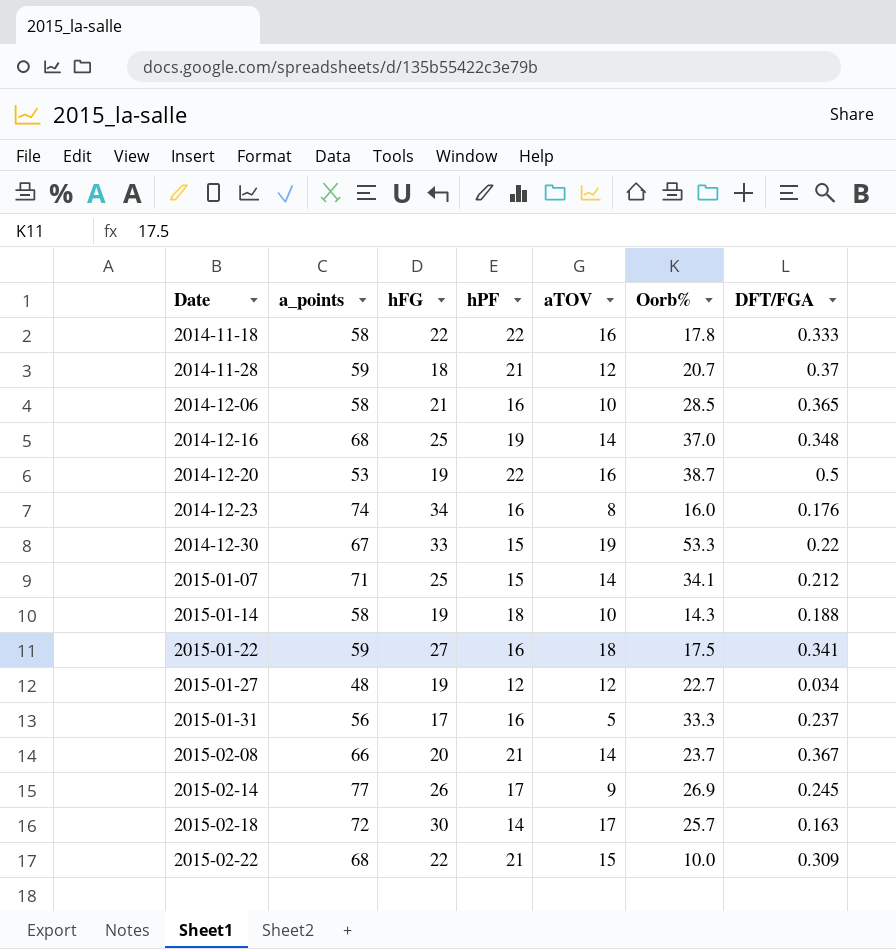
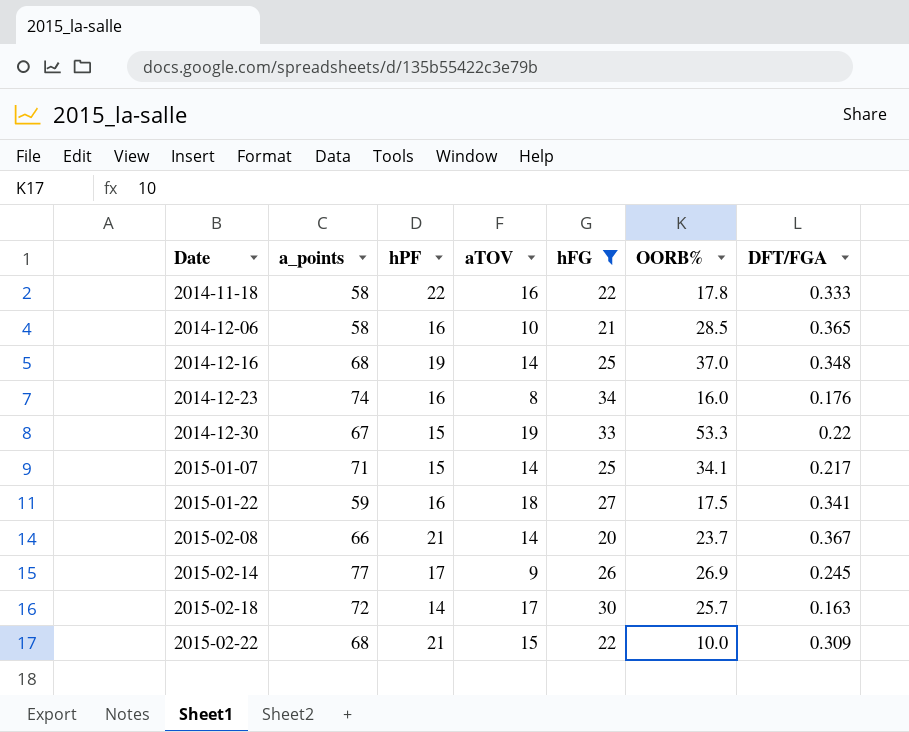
filter: none -> hFG >= 20
column hFG | position: 3 -> 5
column name: Oorb% -> OORB%
2015-01-07 | DFT/FGA: 0.212 -> 0.217

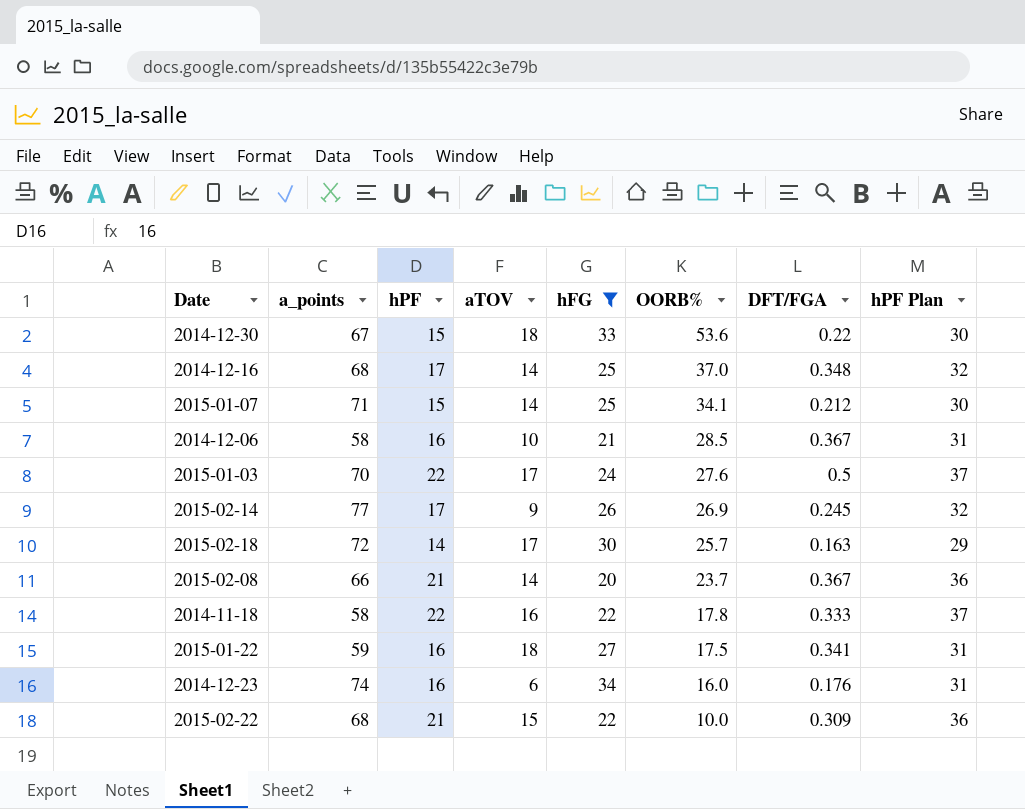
row order: Date ascending -> OORB% descending
column hPF Plan | formula: none -> [hPF] + 15
2014-12-30 | aTOV: 19 -> 18
2014-12-30 | OORB%: 53.3 -> 53.6
2014-12-16 | hPF: 19 -> 17
2015-01-07 | DFT/FGA: 0.217 -> 0.212
2014-12-06 | DFT/FGA: 0.365 -> 0.367
row 2015-01-03: none -> 70 | 22 | 17 | 24 | 27.6 | 0.5 | 37
2014-12-23 | aTOV: 8 -> 6

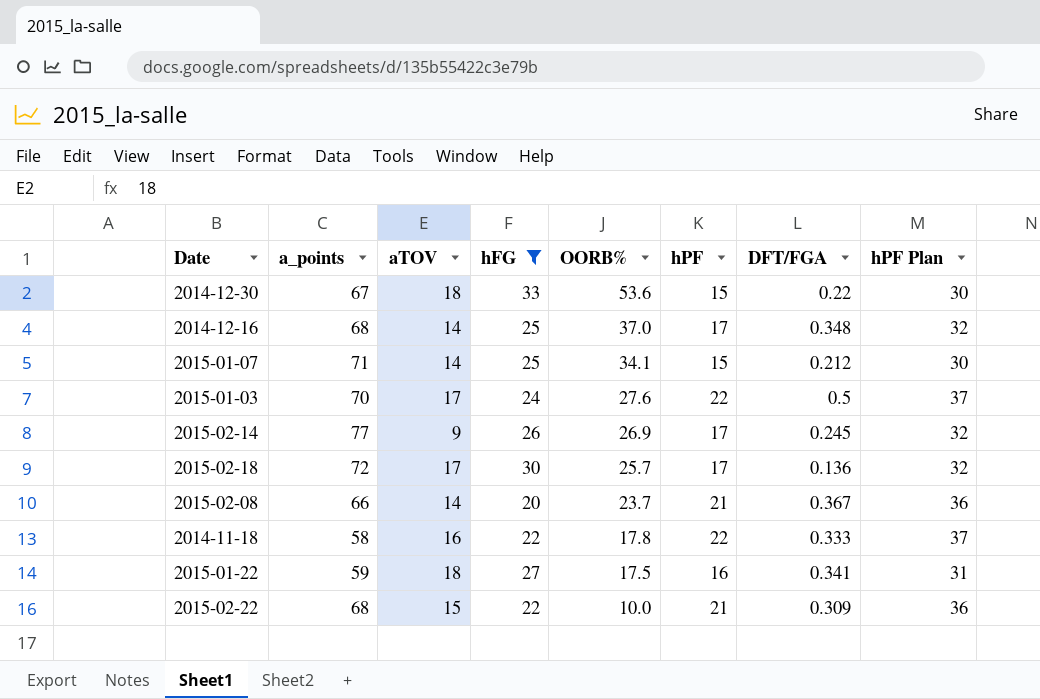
column hPF | position: 3 -> 6
row 2014-12-06: 58 | 16 | 10 | 21 | 28.5 | 0.367 | 31 -> none
row 2014-12-23: 74 | 16 | 6 | 34 | 16.0 | 0.176 | 31 -> none
2015-02-18 | hPF: 14 -> 17
2015-02-18 | DFT/FGA: 0.163 -> 0.136
2015-02-18 | hPF Plan: 29 -> 32

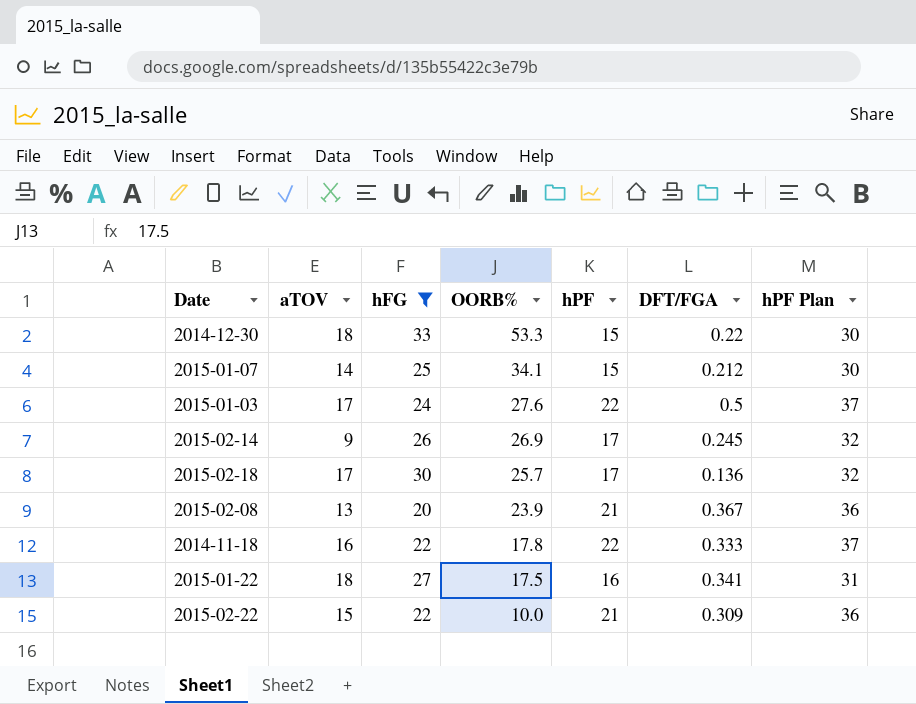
column a_points | position: 2 -> none
row 2014-12-16: 68 | 14 | 25 | 37.0 | 17 | 0.348 | 32 -> none
2014-12-30 | OORB%: 53.6 -> 53.3
2015-02-08 | aTOV: 14 -> 13
2015-02-08 | OORB%: 23.7 -> 23.9

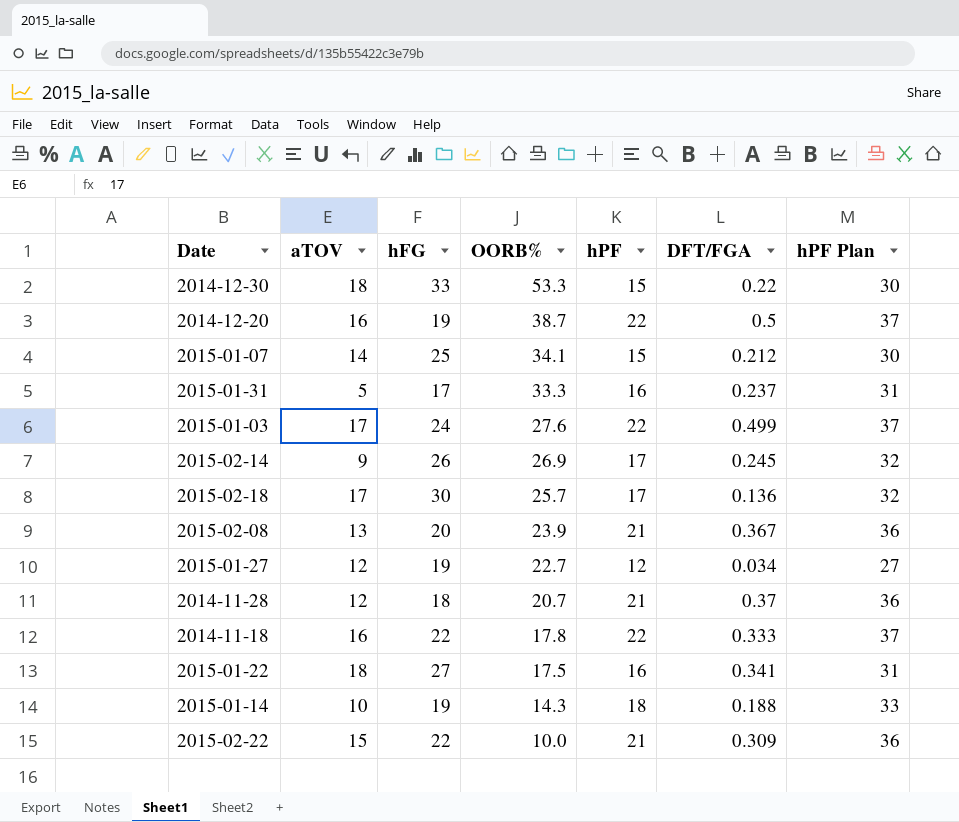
filter: hFG >= 20 -> none
2015-01-03 | DFT/FGA: 0.5 -> 0.499

